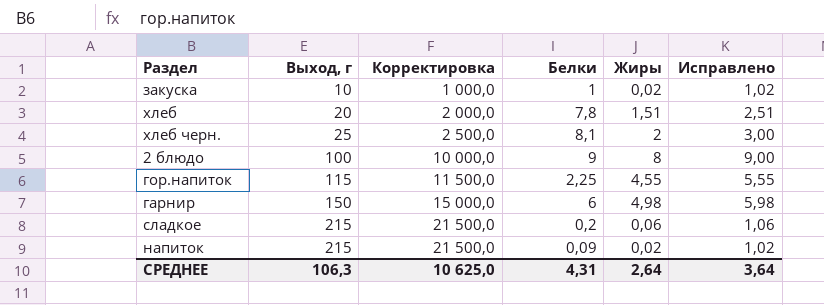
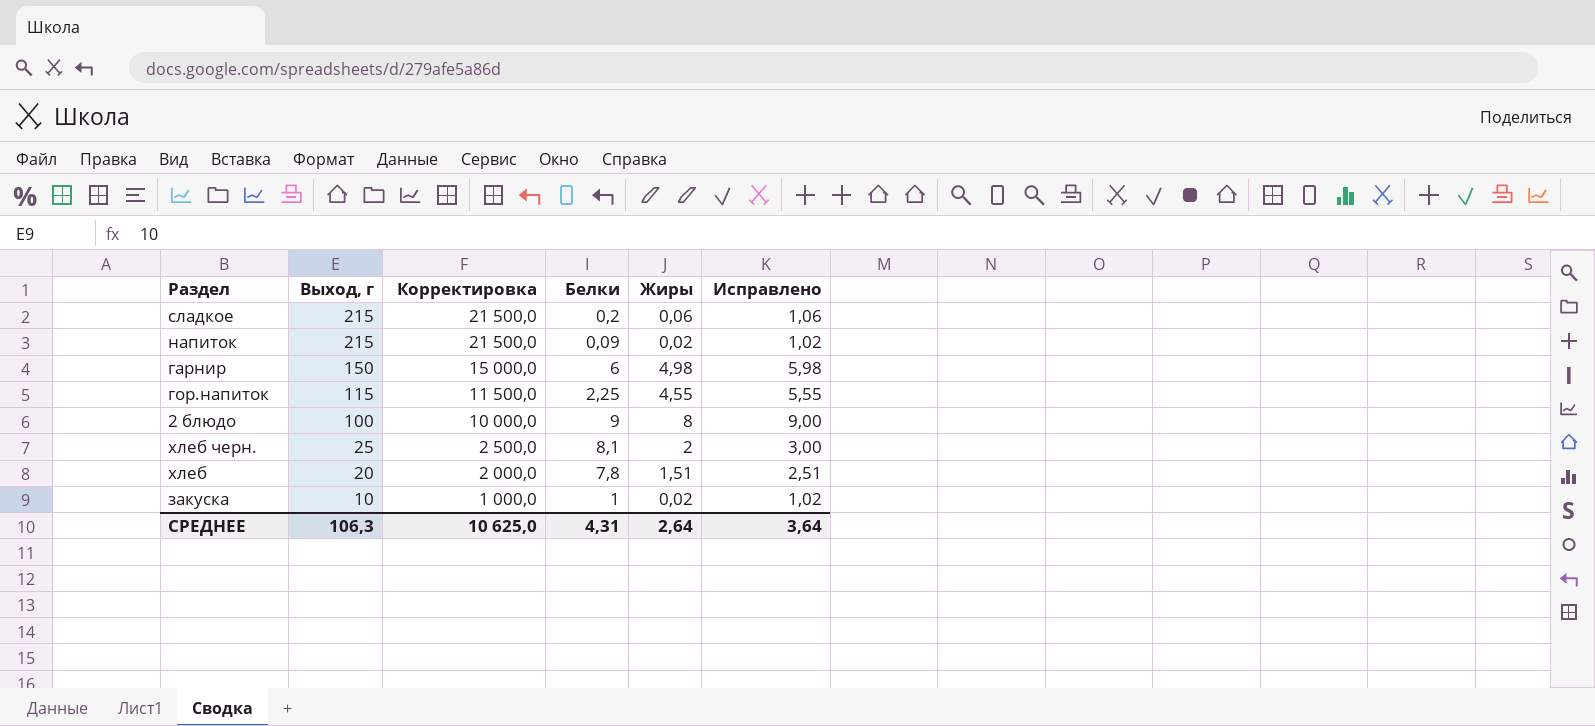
row order: Выход, г ascending -> Выход, г descending

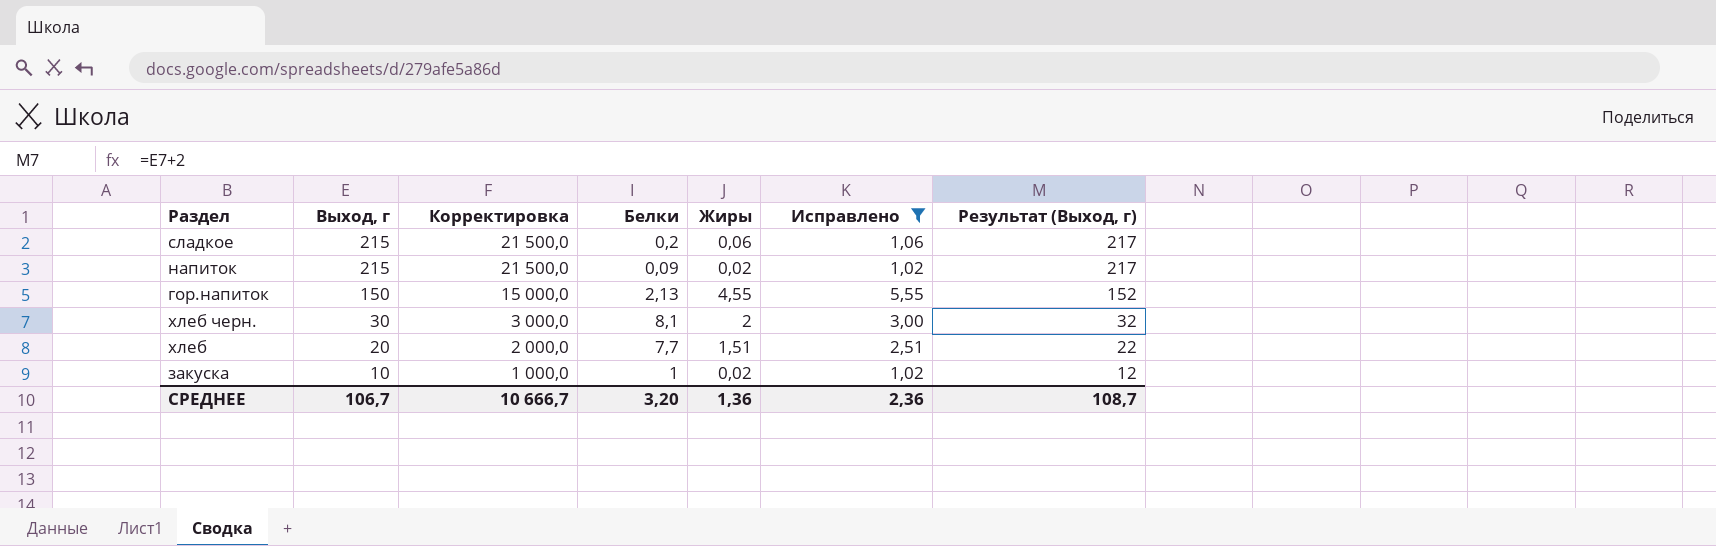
filter: none -> Исправлено <= 5,55
column Результат (Выход, г) | formula: none -> [Выход, г] + 2
гор.напиток | Выход, г: 115 -> 150
гор.напиток | Корректировка: 11 500,0 -> 15 000,0
гор.напиток | Белки: 2,25 -> 2,13
хлеб черн. | Выход, г: 25 -> 30
хлеб черн. | Корректировка: 2 500,0 -> 3 000,0
хлеб | Белки: 7,8 -> 7,7
СРЕДНЕЕ | Выход, г: 106,3 -> 106,7
СРЕДНЕЕ | Корректировка: 10 625,0 -> 10 666,7
СРЕДНЕЕ | Белки: 4,31 -> 3,20
СРЕДНЕЕ | Жиры: 2,64 -> 1,36
СРЕДНЕЕ | Исправлено: 3,64 -> 2,36

